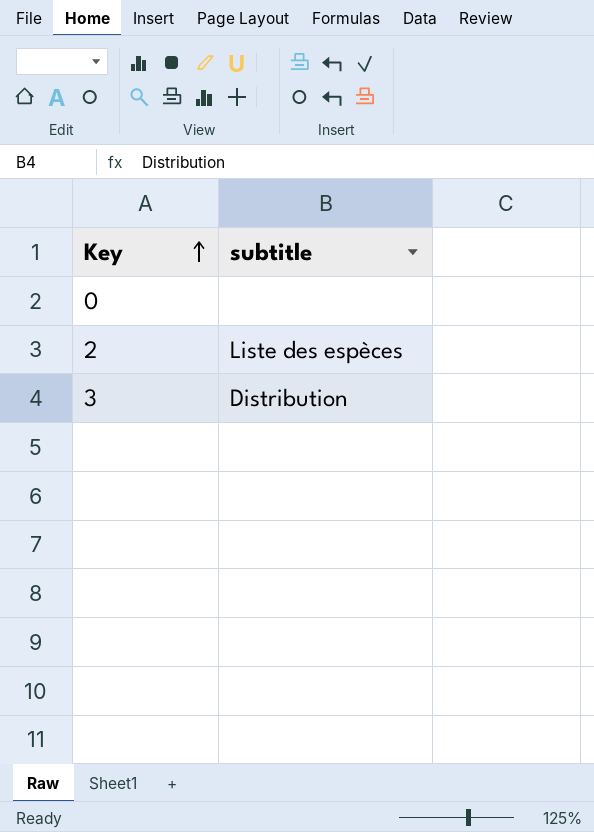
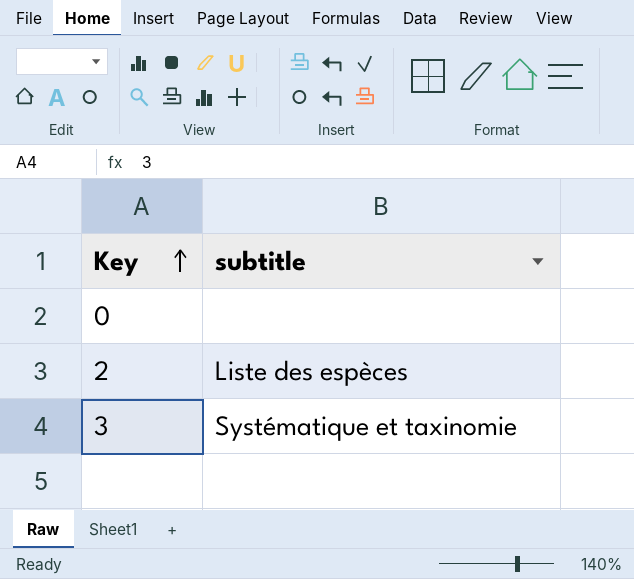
3 | subtitle: Distribution -> Systématique et taxinomie

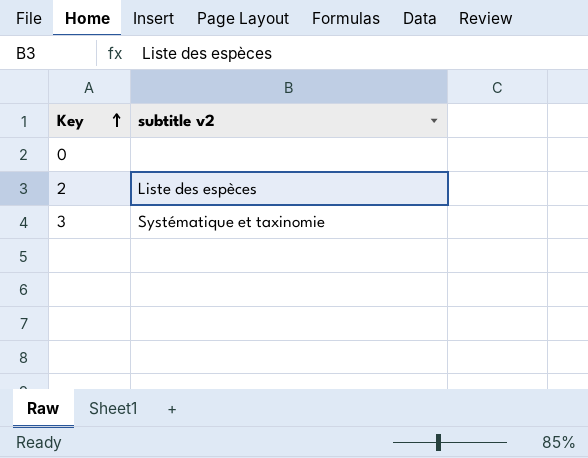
column name: subtitle -> subtitle v2

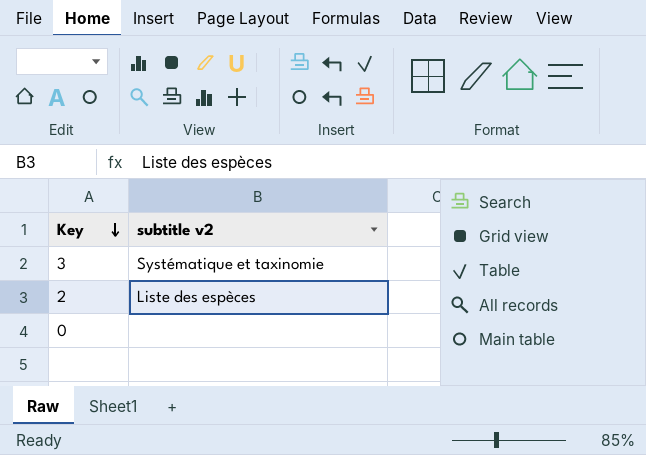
row order: Key ascending -> Key descending

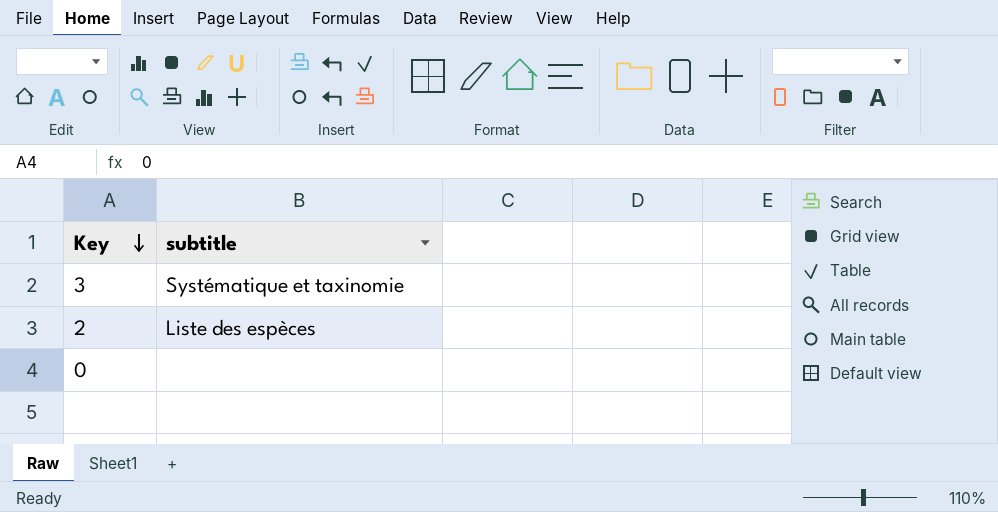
column name: subtitle v2 -> subtitle

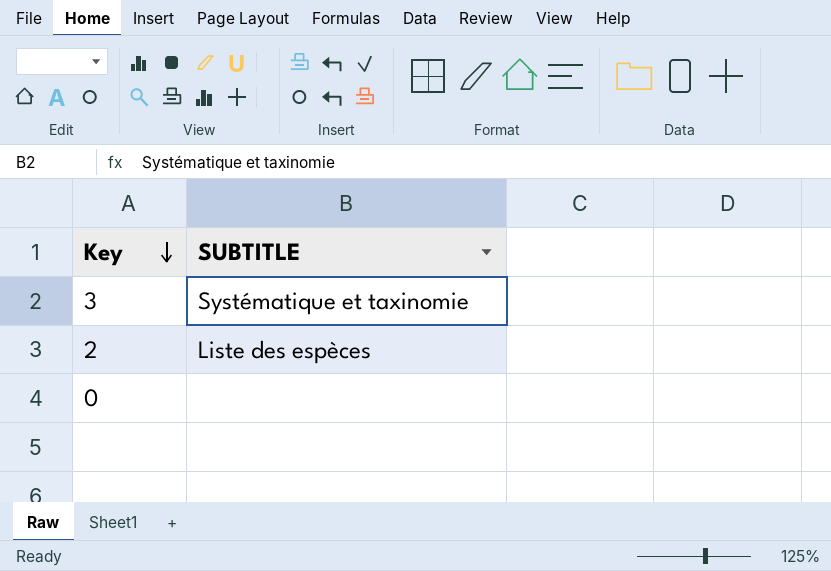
column name: subtitle -> SUBTITLE

